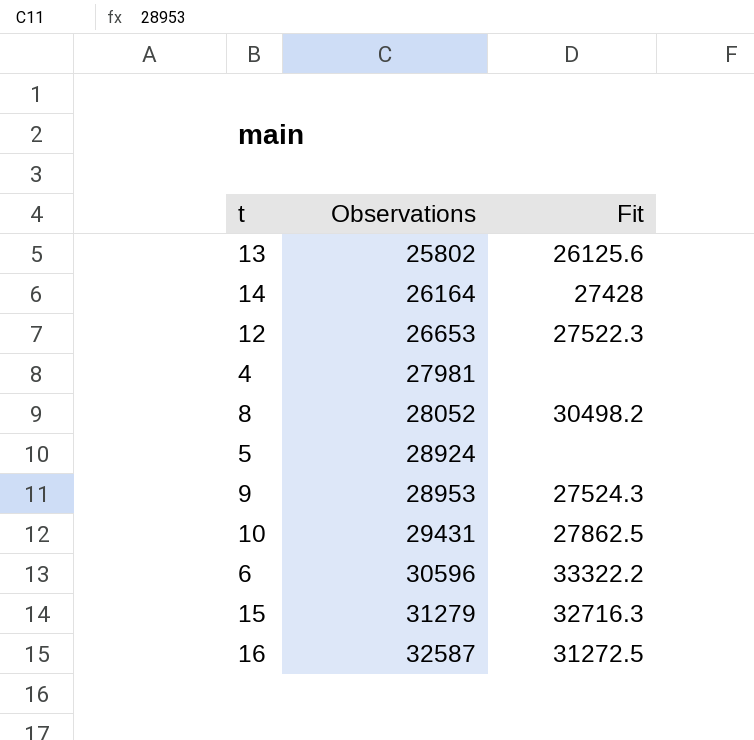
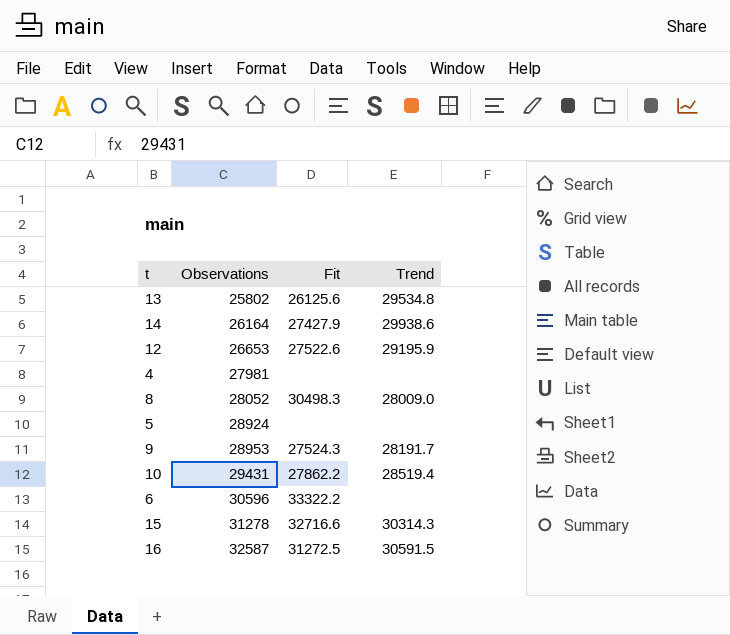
column Trend | position: none -> 4
14 | Fit: 27428 -> 27427.9
12 | Fit: 27522.3 -> 27522.6
8 | Fit: 30498.2 -> 30498.3
10 | Fit: 27862.5 -> 27862.2
15 | Observations: 31279 -> 31278
15 | Fit: 32716.3 -> 32716.6

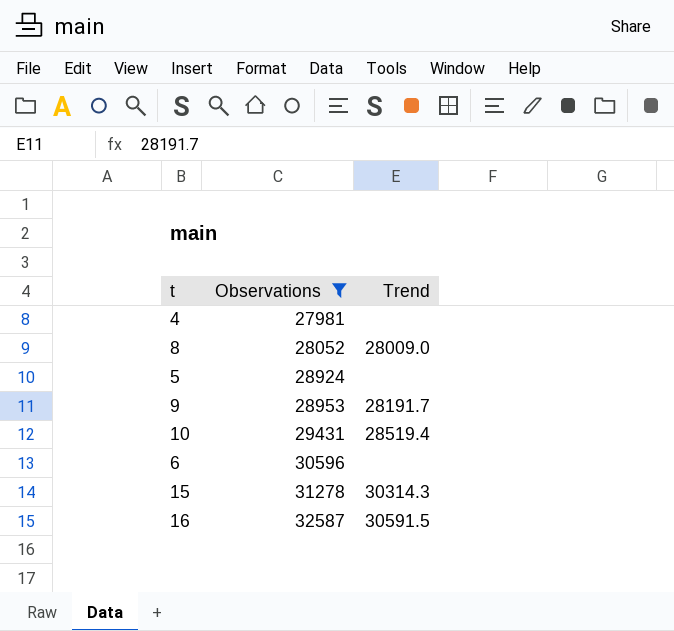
filter: none -> Observations >= 27981
column Fit | position: 3 -> none

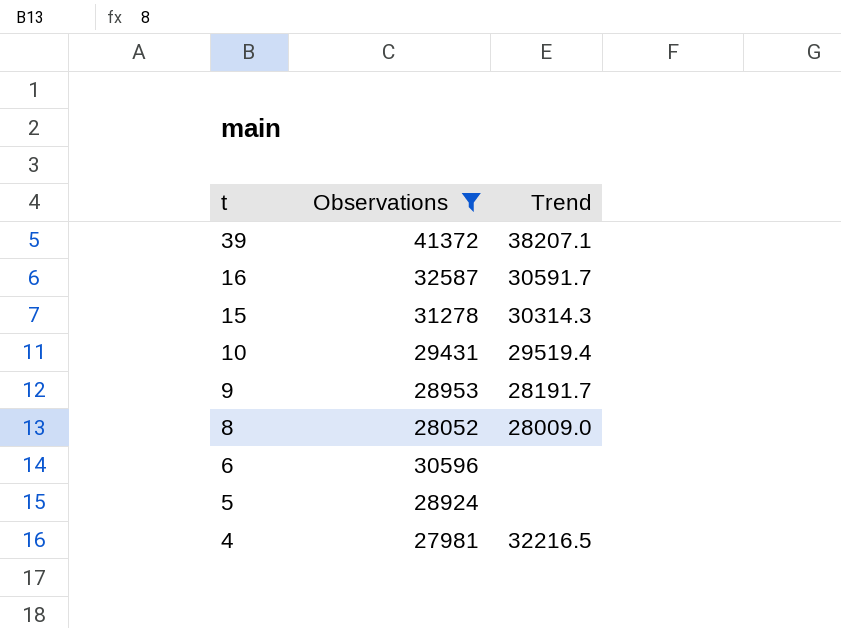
row order: Observations ascending -> t descending
row 39: none -> 41372 | 38207.1
16 | Trend: 30591.5 -> 30591.7
10 | Trend: 28519.4 -> 29519.4
4 | Trend: none -> 32216.5

